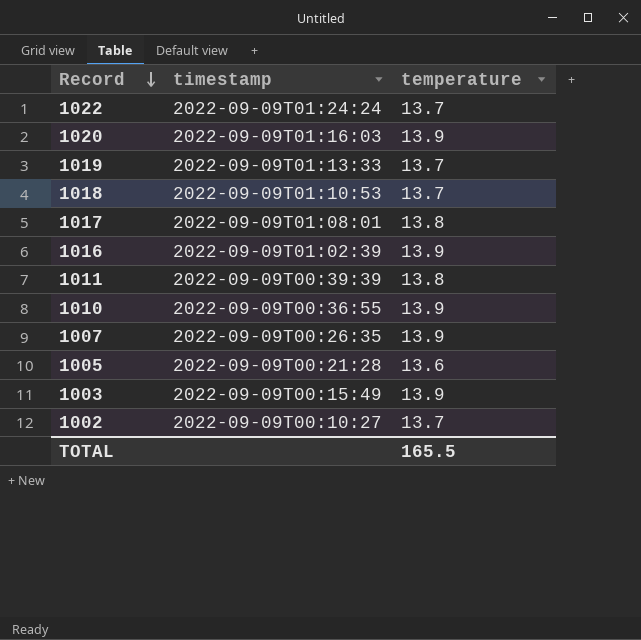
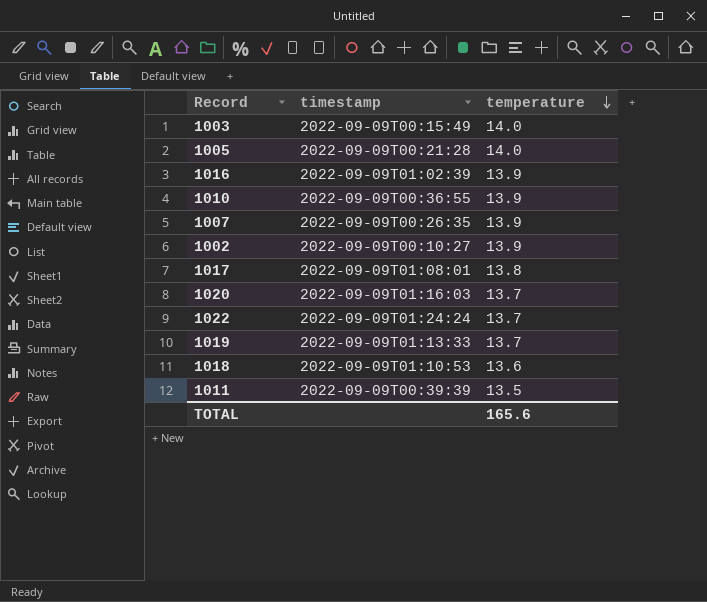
row order: Record descending -> temperature descending
1003 | temperature: 13.9 -> 14.0
1005 | temperature: 13.6 -> 14.0
1002 | temperature: 13.7 -> 13.9
1020 | temperature: 13.9 -> 13.7
1018 | temperature: 13.7 -> 13.6
1011 | temperature: 13.8 -> 13.5
TOTAL | temperature: 165.5 -> 165.6

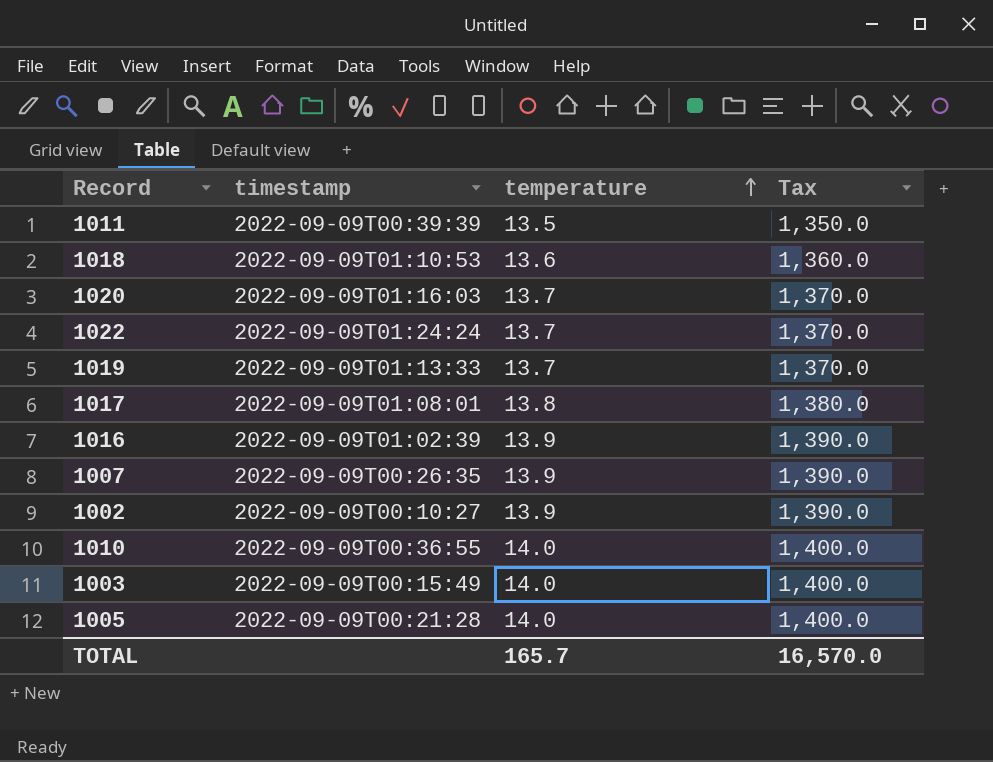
row order: temperature descending -> temperature ascending
column Tax | formula: none -> [temperature] * 100
1010 | temperature: 13.9 -> 14.0
TOTAL | temperature: 165.6 -> 165.7

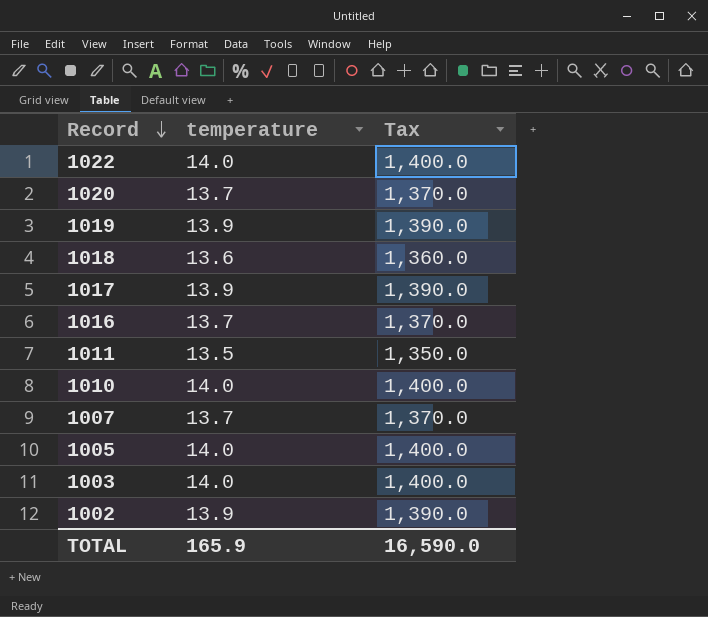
row order: temperature ascending -> Record descending
column timestamp | position: 2 -> none
1022 | temperature: 13.7 -> 14.0
1022 | Tax: 1,370.0 -> 1,400.0
1019 | temperature: 13.7 -> 13.9
1019 | Tax: 1,370.0 -> 1,390.0
1017 | temperature: 13.8 -> 13.9
1017 | Tax: 1,380.0 -> 1,390.0
1016 | temperature: 13.9 -> 13.7
1016 | Tax: 1,390.0 -> 1,370.0
1007 | temperature: 13.9 -> 13.7
1007 | Tax: 1,390.0 -> 1,370.0
TOTAL | temperature: 165.7 -> 165.9
TOTAL | Tax: 16,570.0 -> 16,590.0

